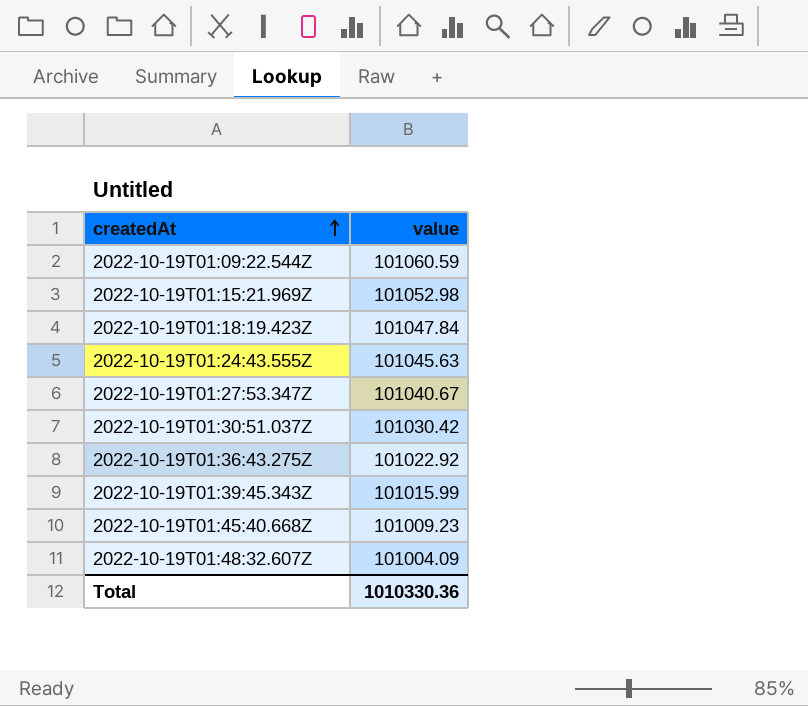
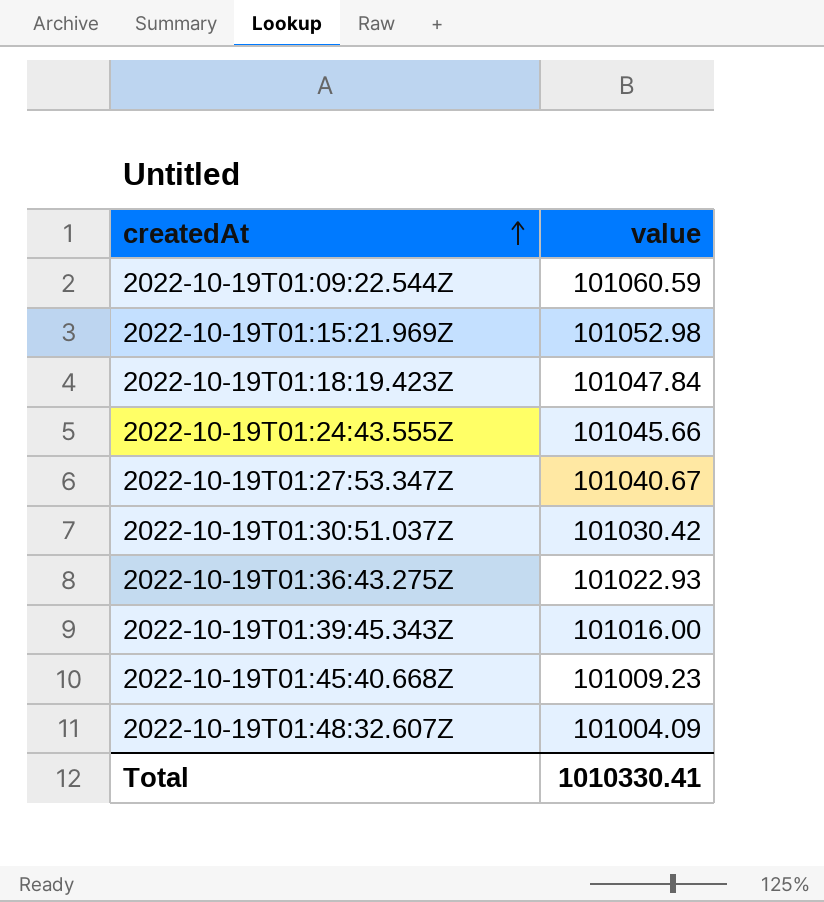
2022-10-19T01:24:43.555Z | value: 101045.63 -> 101045.66
2022-10-19T01:36:43.275Z | value: 101022.92 -> 101022.93
2022-10-19T01:39:45.343Z | value: 101015.99 -> 101016.00
Total | value: 1010330.36 -> 1010330.41

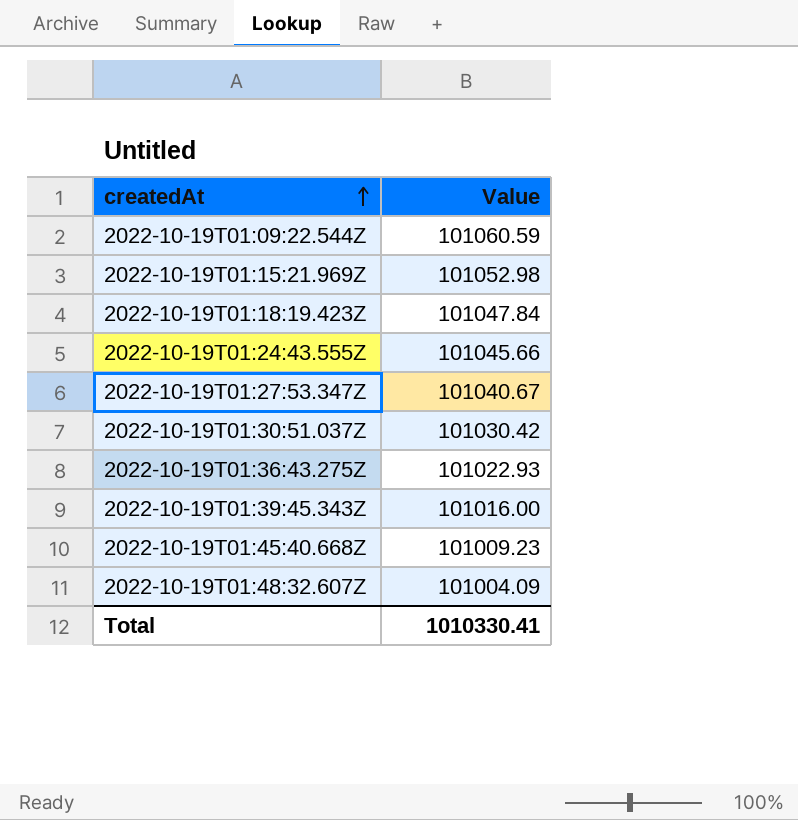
column name: value -> Value

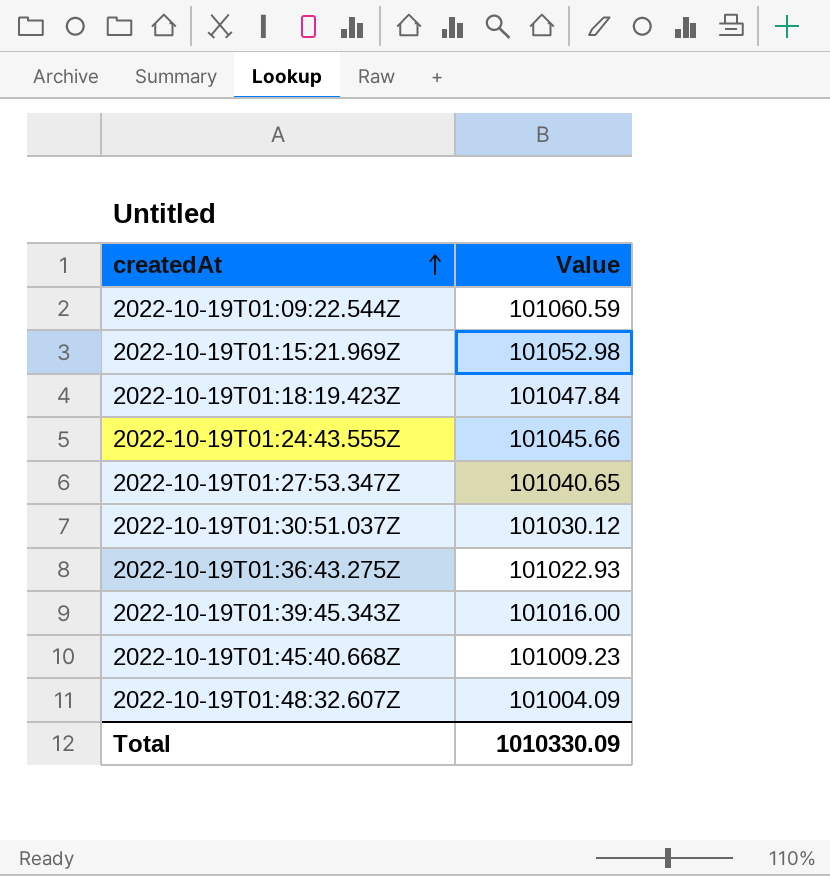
2022-10-19T01:27:53.347Z | Value: 101040.67 -> 101040.65
2022-10-19T01:30:51.037Z | Value: 101030.42 -> 101030.12
Total | Value: 1010330.41 -> 1010330.09

